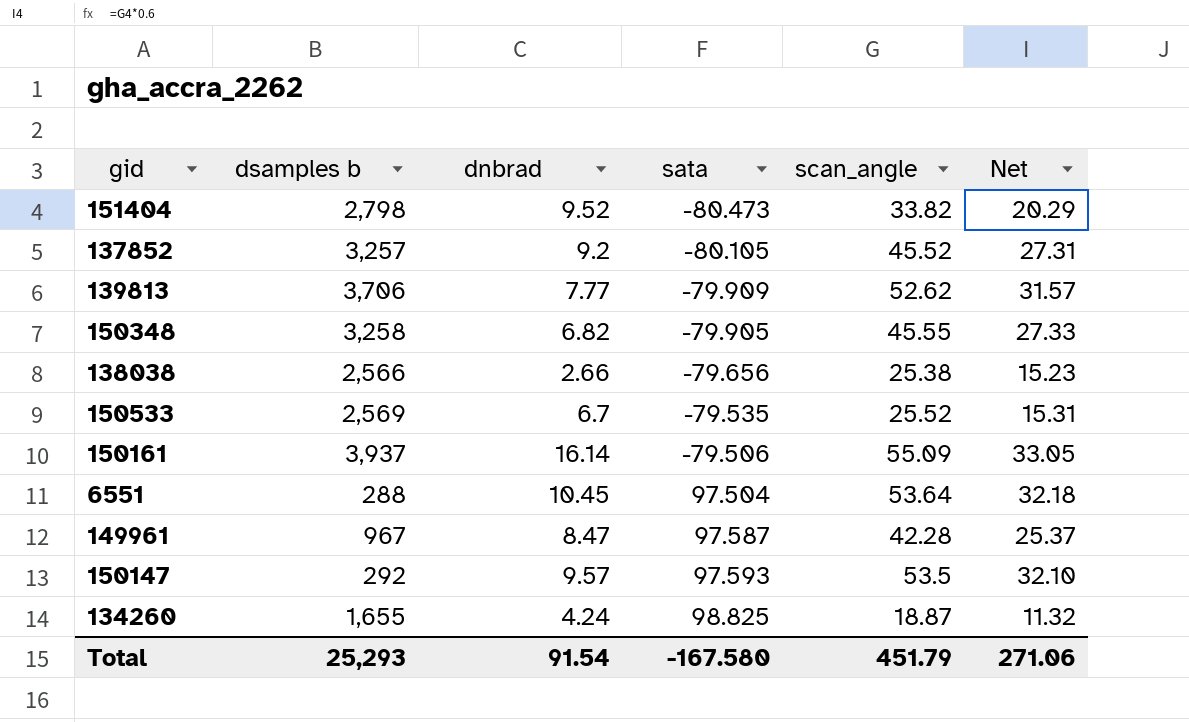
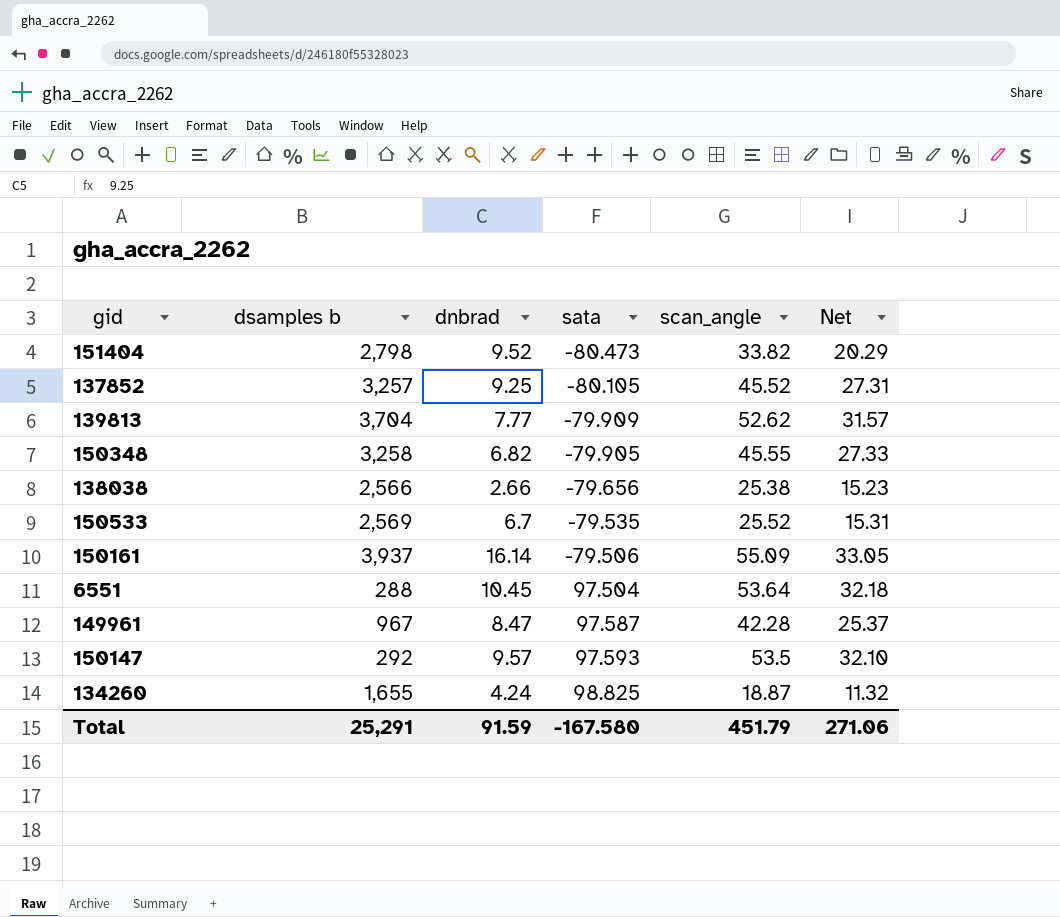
137852 | dnbrad: 9.2 -> 9.25
139813 | dsamples b: 3,706 -> 3,704
Total | dsamples b: 25,293 -> 25,291
Total | dnbrad: 91.54 -> 91.59

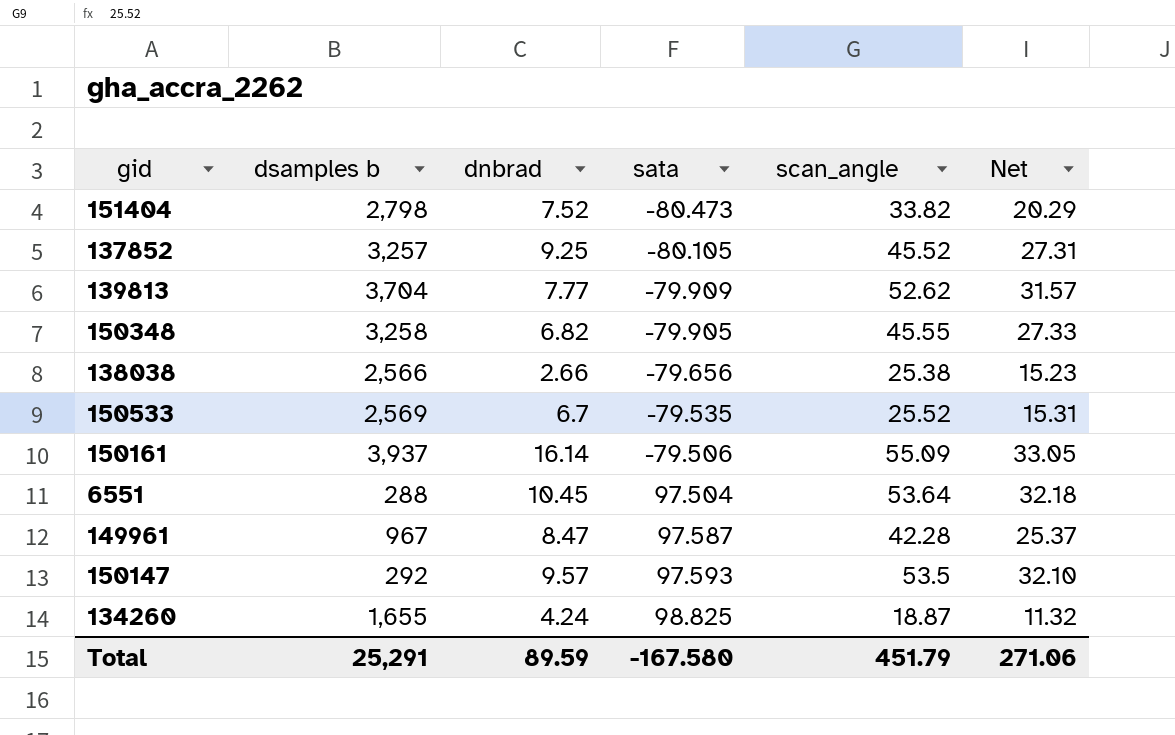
151404 | dnbrad: 9.52 -> 7.52
Total | dnbrad: 91.59 -> 89.59

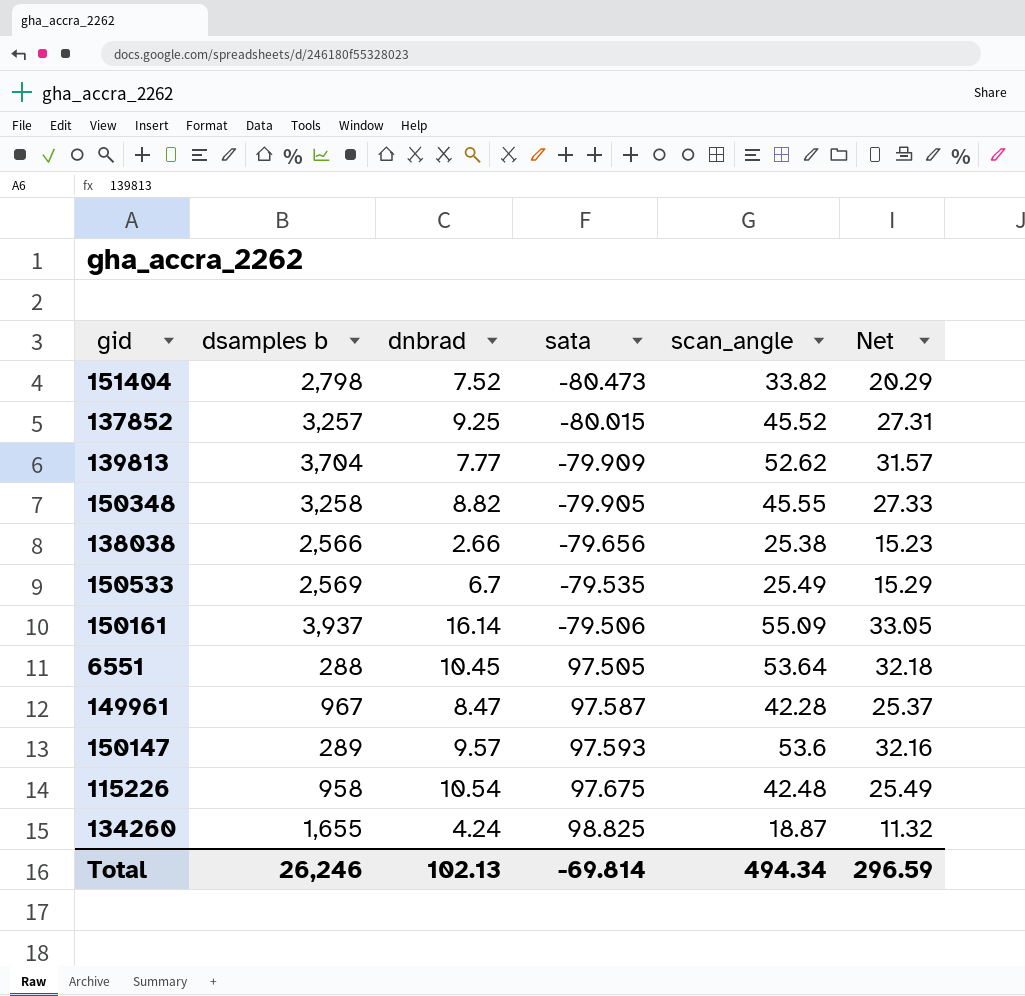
137852 | sata: -80.105 -> -80.015
150348 | dnbrad: 6.82 -> 8.82
150533 | scan_angle: 25.52 -> 25.49
150533 | Net: 15.31 -> 15.29
6551 | sata: 97.504 -> 97.505
150147 | dsamples b: 292 -> 289
150147 | scan_angle: 53.5 -> 53.6
150147 | Net: 32.10 -> 32.16
row 115226: none -> 958 | 10.54 | 97.675 | 42.48 | 25.49
Total | dsamples b: 25,291 -> 26,246
Total | dnbrad: 89.59 -> 102.13
Total | sata: -167.580 -> -69.814
Total | scan_angle: 451.79 -> 494.34
Total | Net: 271.06 -> 296.59

